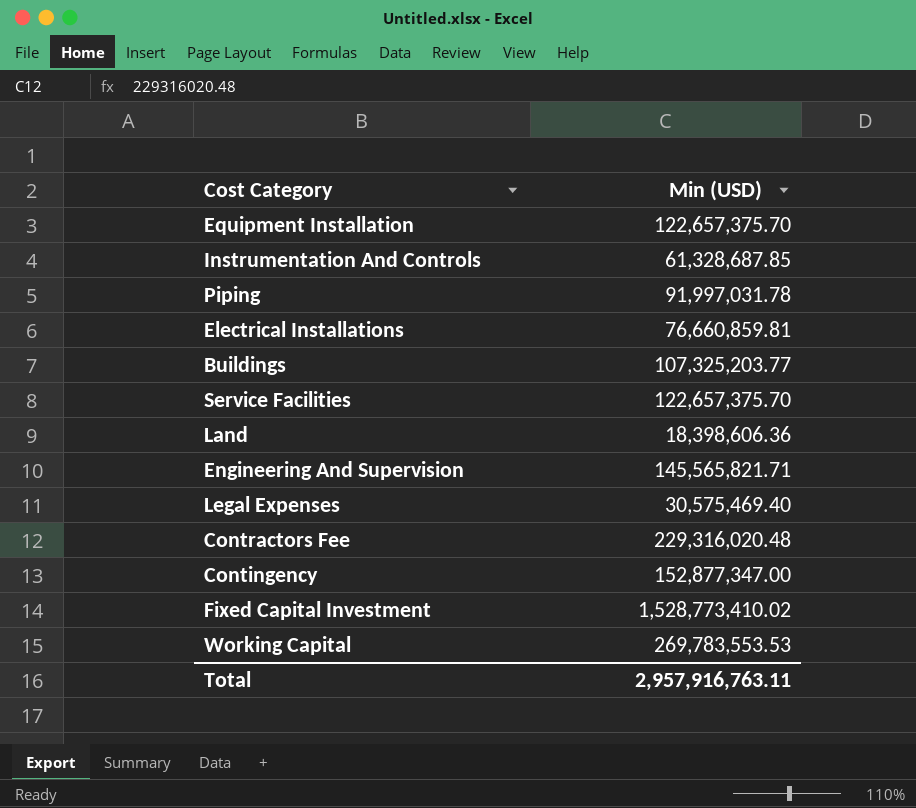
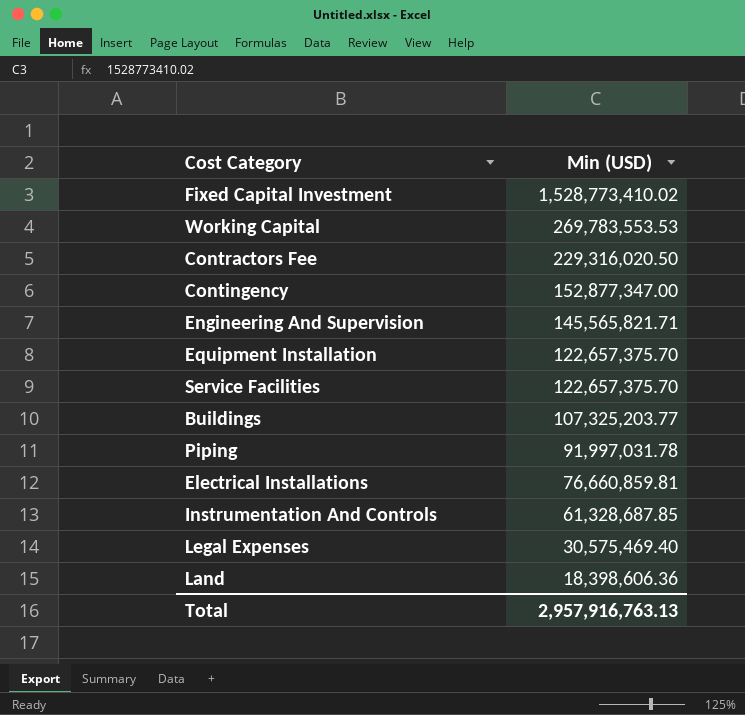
row order: none -> Min (USD) descending
Contractors Fee | Min (USD): 229,316,020.48 -> 229,316,020.50
Total | Min (USD): 2,957,916,763.11 -> 2,957,916,763.13

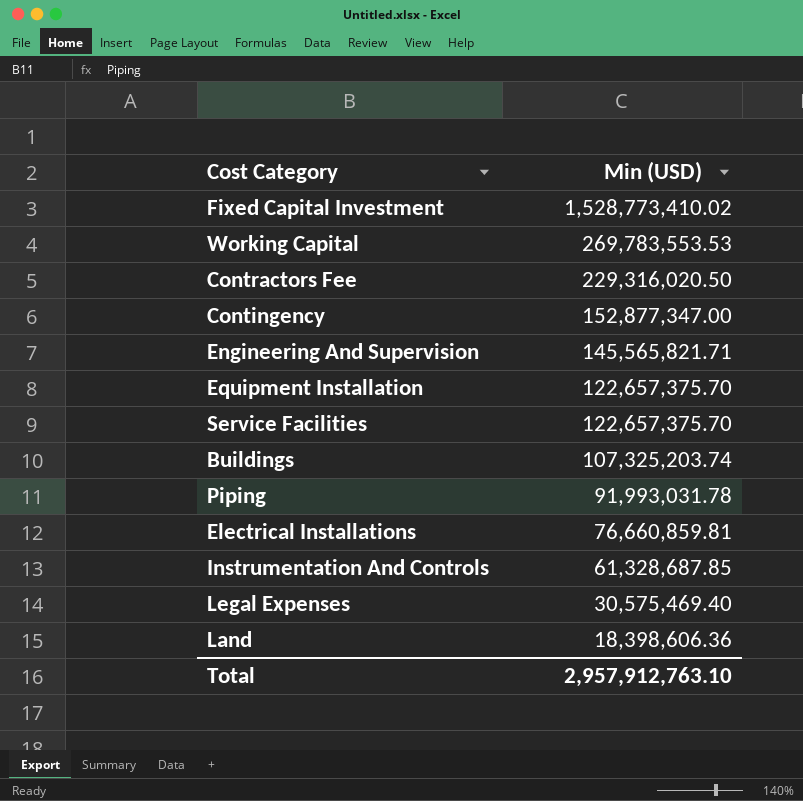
Buildings | Min (USD): 107,325,203.77 -> 107,325,203.74
Piping | Min (USD): 91,997,031.78 -> 91,993,031.78
Total | Min (USD): 2,957,916,763.13 -> 2,957,912,763.10

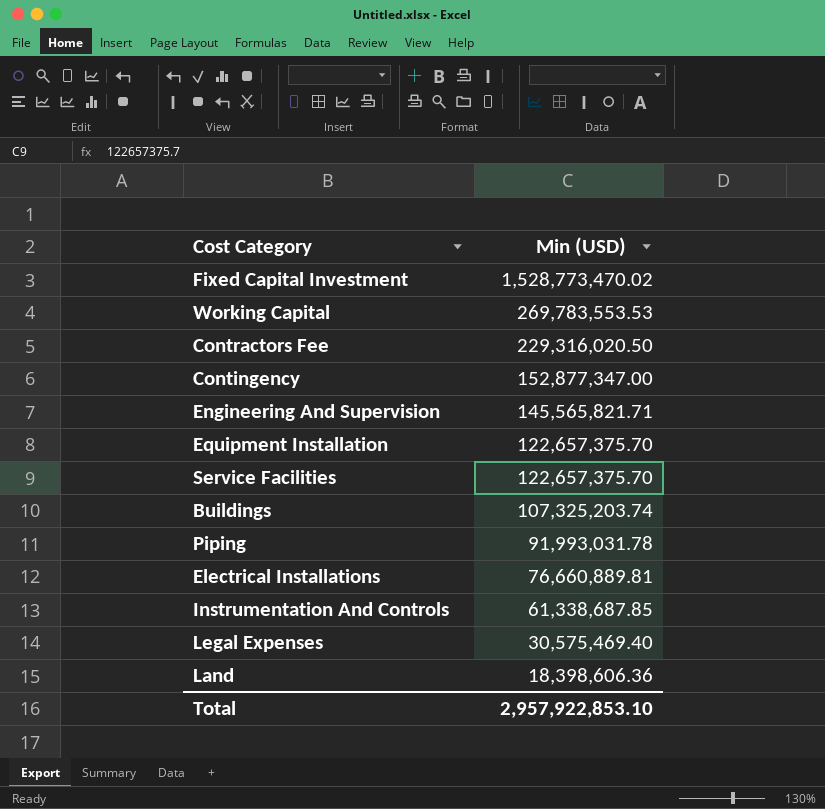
Fixed Capital Investment | Min (USD): 1,528,773,410.02 -> 1,528,773,470.02
Electrical Installations | Min (USD): 76,660,859.81 -> 76,660,889.81
Instrumentation And Controls | Min (USD): 61,328,687.85 -> 61,338,687.85
Total | Min (USD): 2,957,912,763.10 -> 2,957,922,853.10

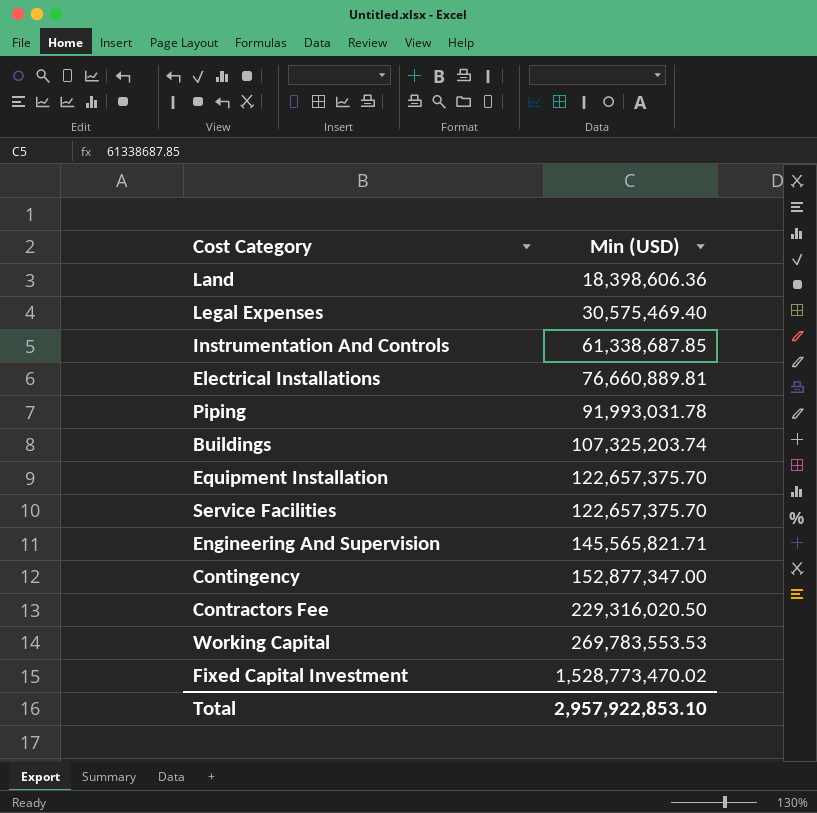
row order: Min (USD) descending -> Min (USD) ascending

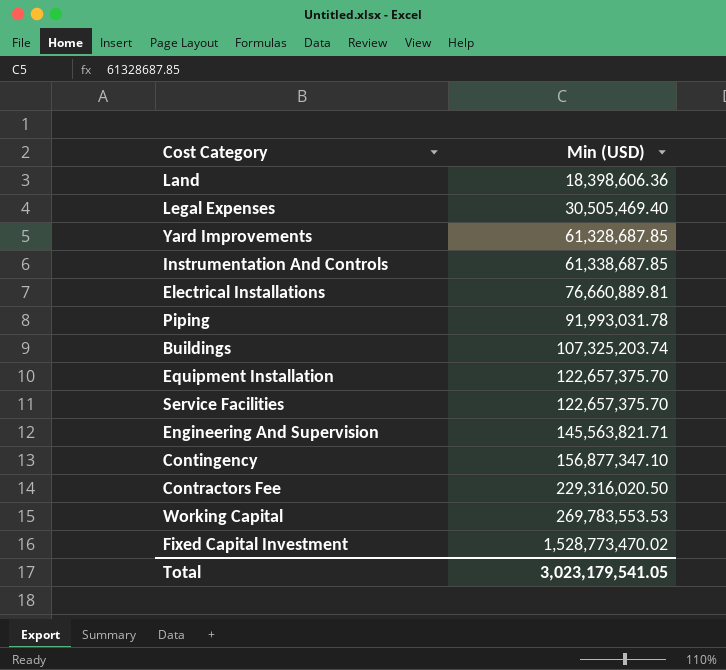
Legal Expenses | Min (USD): 30,575,469.40 -> 30,505,469.40
row Yard Improvements: none -> 61,328,687.85
Engineering And Supervision | Min (USD): 145,565,821.71 -> 145,563,821.71
Contingency | Min (USD): 152,877,347.00 -> 156,877,347.10
Total | Min (USD): 2,957,922,853.10 -> 3,023,179,541.05

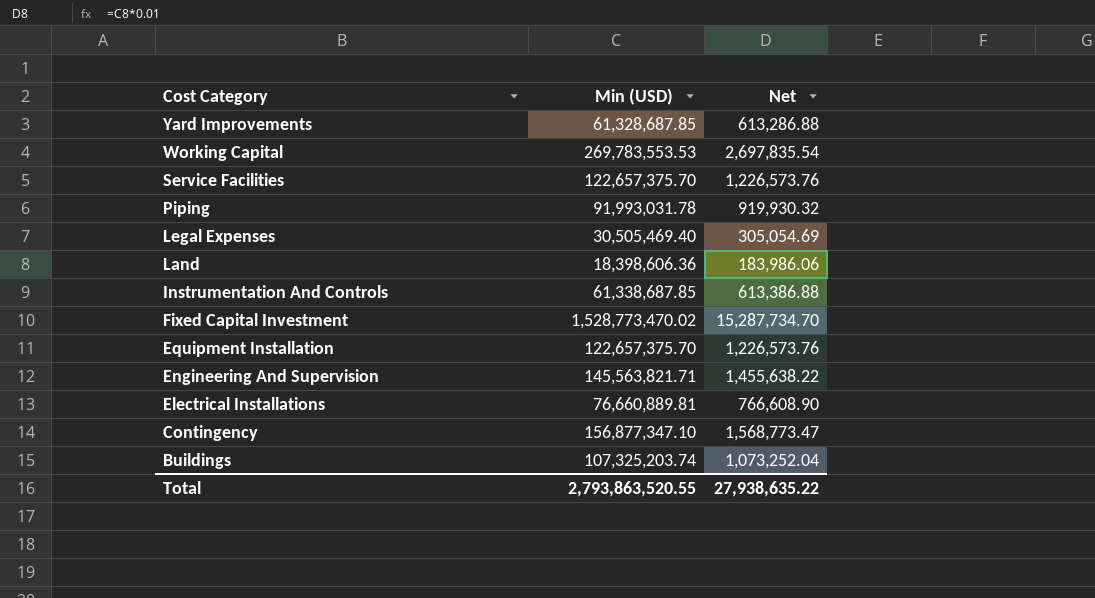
row order: Min (USD) ascending -> Cost Category descending
column Net | formula: none -> [Min (USD)] * 0.01
row Contractors Fee: 229,316,020.50 -> none
Total | Min (USD): 3,023,179,541.05 -> 2,793,863,520.55

